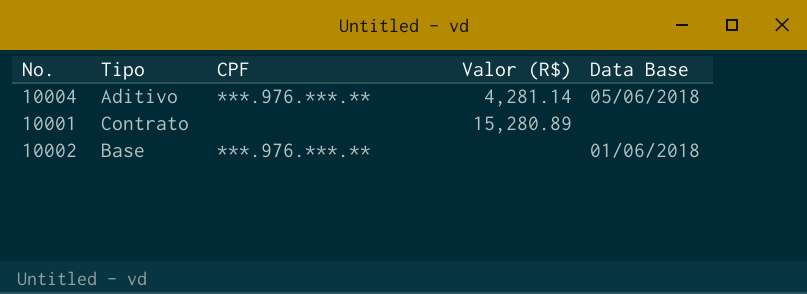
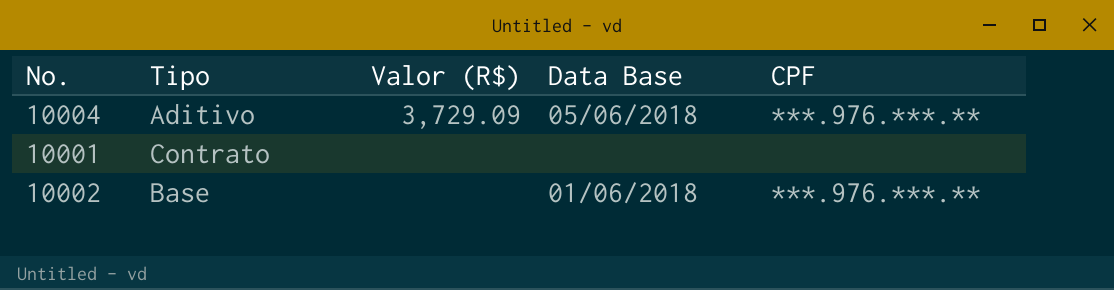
column CPF | position: 3 -> 5
10004 | Valor (R$): 4,281.14 -> 3,729.09
10001 | Valor (R$): 15,280.89 -> none

